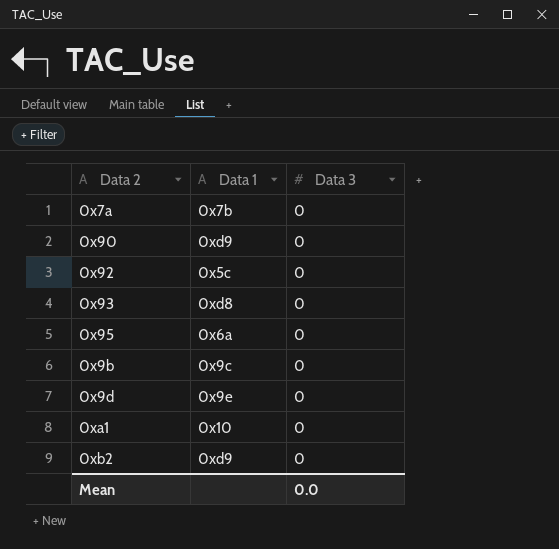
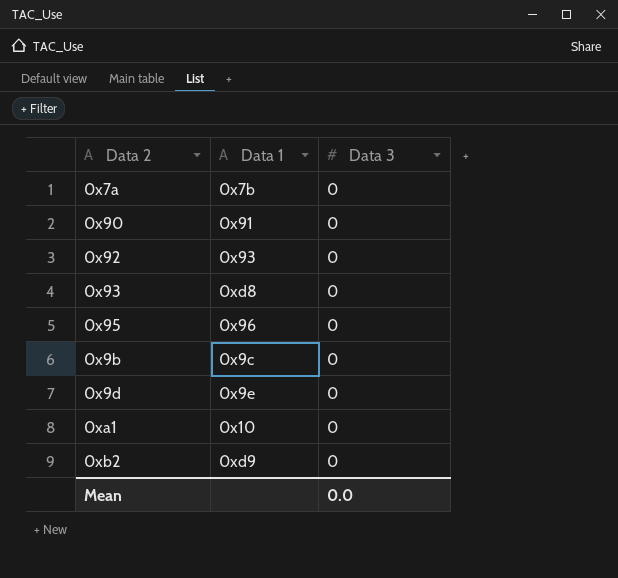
0x90 | Data 1: 0xd9 -> 0x91
0x92 | Data 1: 0x5c -> 0x93
0x95 | Data 1: 0x6a -> 0x96

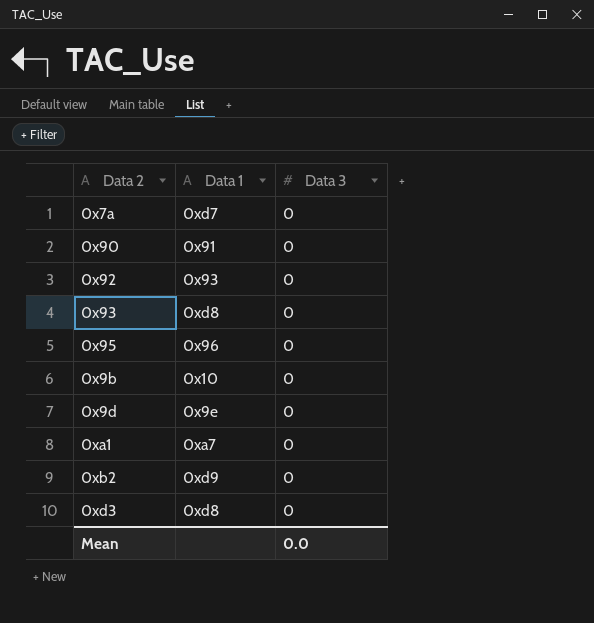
0x7a | Data 1: 0x7b -> 0xd7
0x9b | Data 1: 0x9c -> 0x10
0xa1 | Data 1: 0x10 -> 0xa7
row 0xd3: none -> 0xd8 | 0

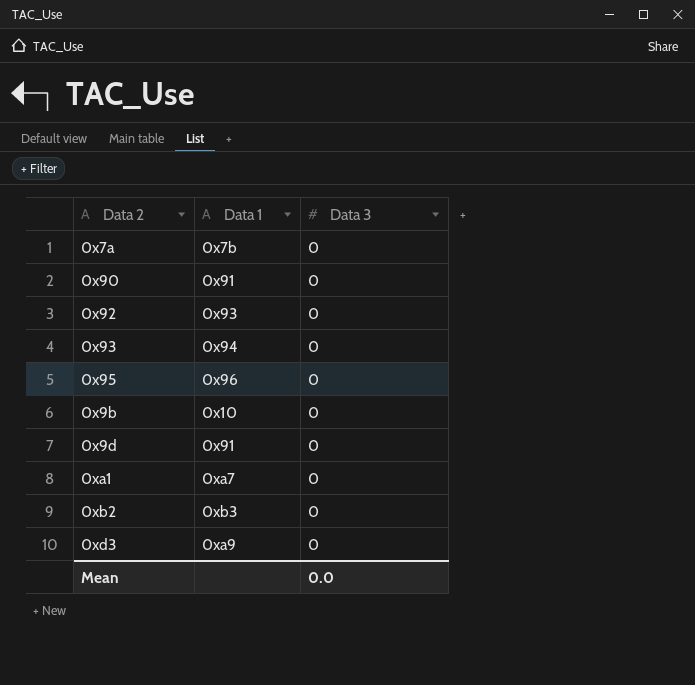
0x7a | Data 1: 0xd7 -> 0x7b
0x93 | Data 1: 0xd8 -> 0x94
0x9d | Data 1: 0x9e -> 0x91
0xb2 | Data 1: 0xd9 -> 0xb3
0xd3 | Data 1: 0xd8 -> 0xa9

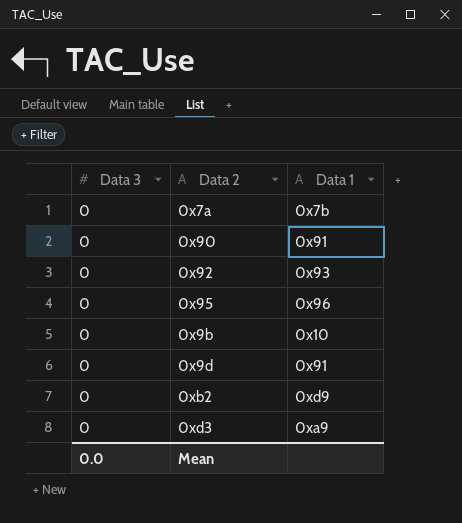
column Data 3 | position: 3 -> 1
row 0x93: 0x94 | 0 -> none
row 0xa1: 0xa7 | 0 -> none
0xb2 | Data 1: 0xb3 -> 0xd9

